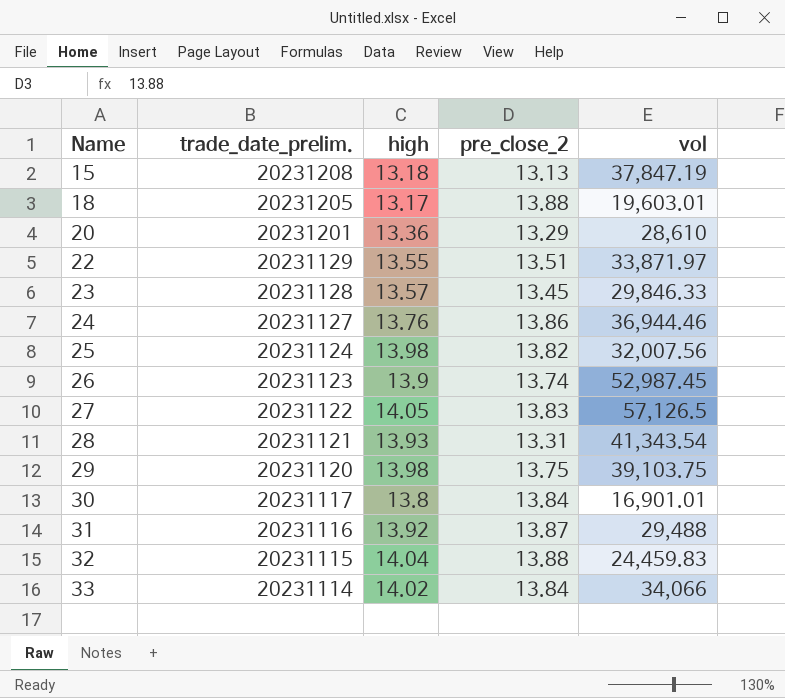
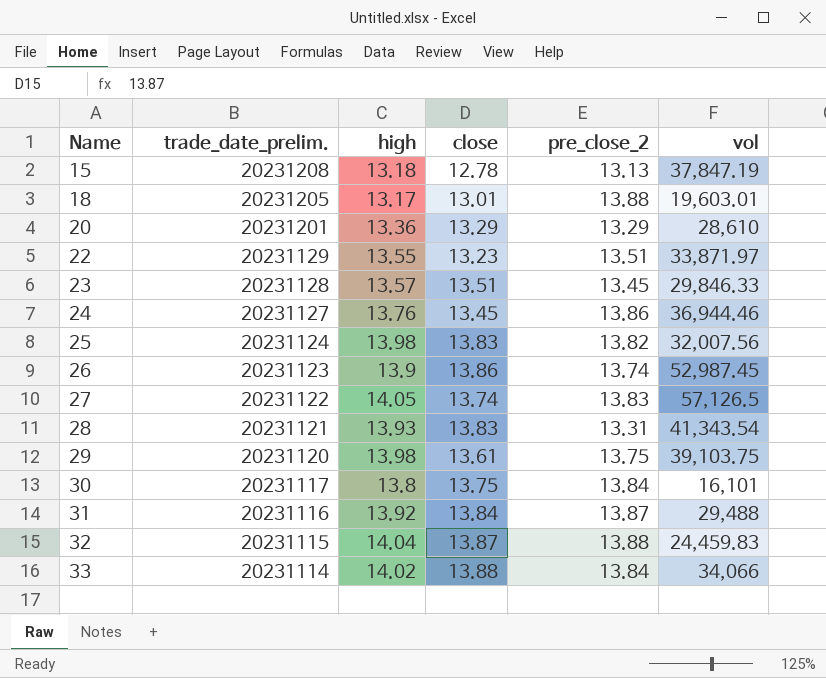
column close | position: none -> 4
30 | vol: 16,901.01 -> 16,101

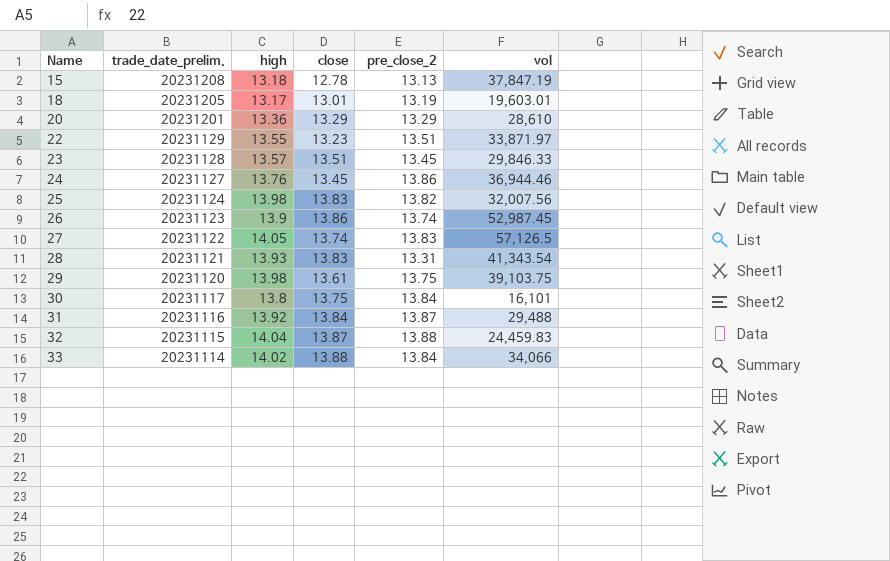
18 | pre_close_2: 13.88 -> 13.19

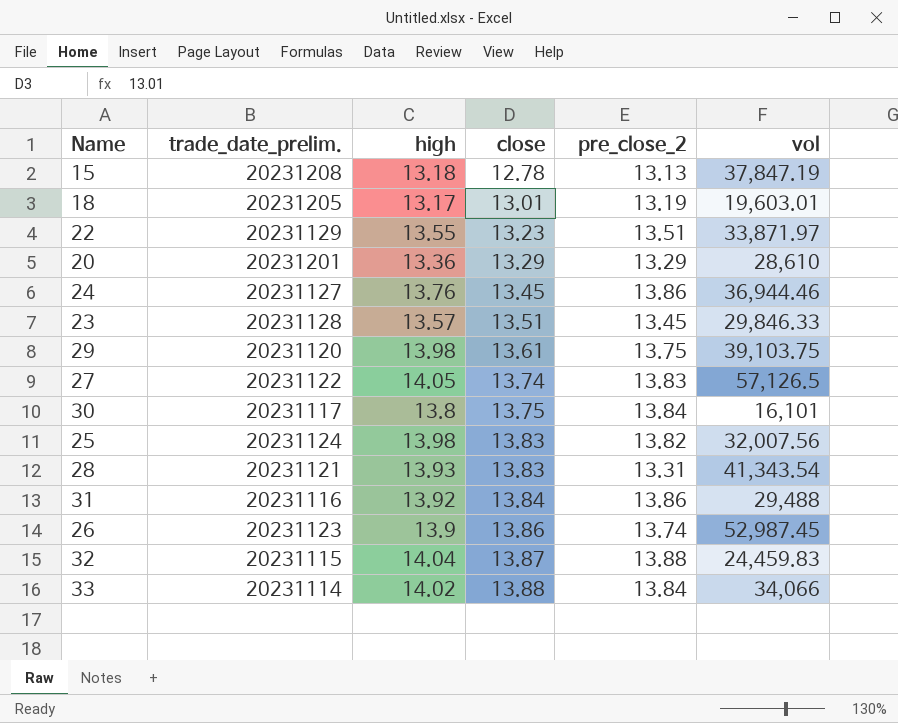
row order: Name ascending -> close ascending
31 | pre_close_2: 13.87 -> 13.86

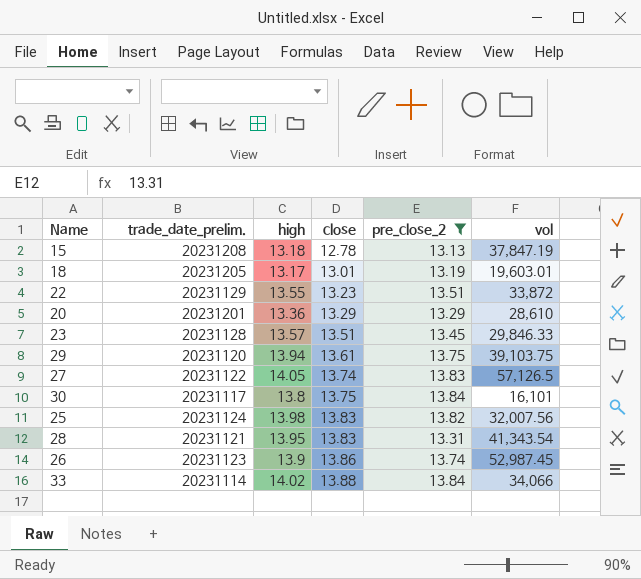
filter: none -> pre_close_2 <= 13.84
22 | vol: 33,871.97 -> 33,872
29 | high: 13.98 -> 13.94
28 | high: 13.93 -> 13.95

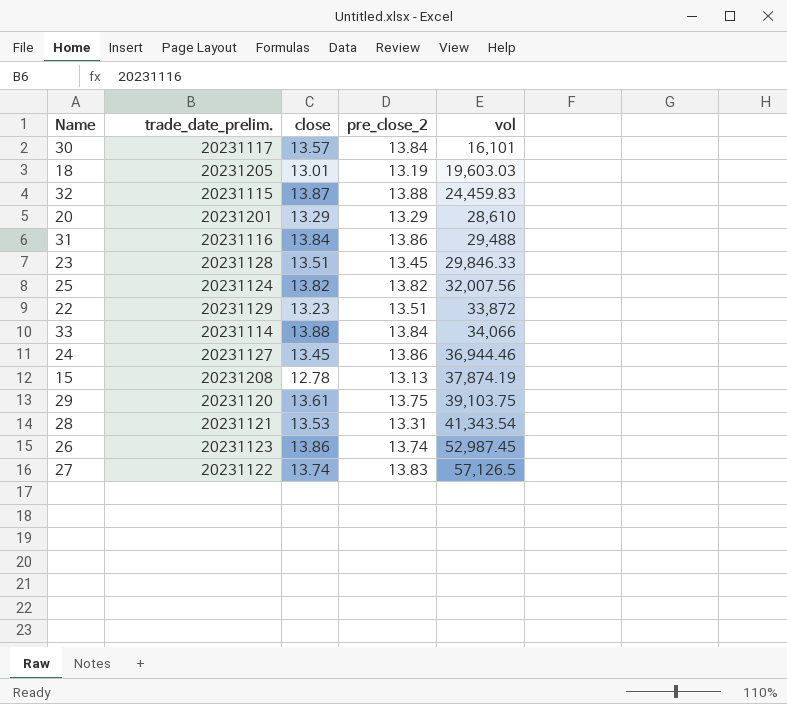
filter: pre_close_2 <= 13.84 -> none
row order: close ascending -> vol ascending
column high | position: 3 -> none
30 | close: 13.75 -> 13.57
18 | vol: 19,603.01 -> 19,603.03
25 | close: 13.83 -> 13.82
15 | vol: 37,847.19 -> 37,874.19
28 | close: 13.83 -> 13.53

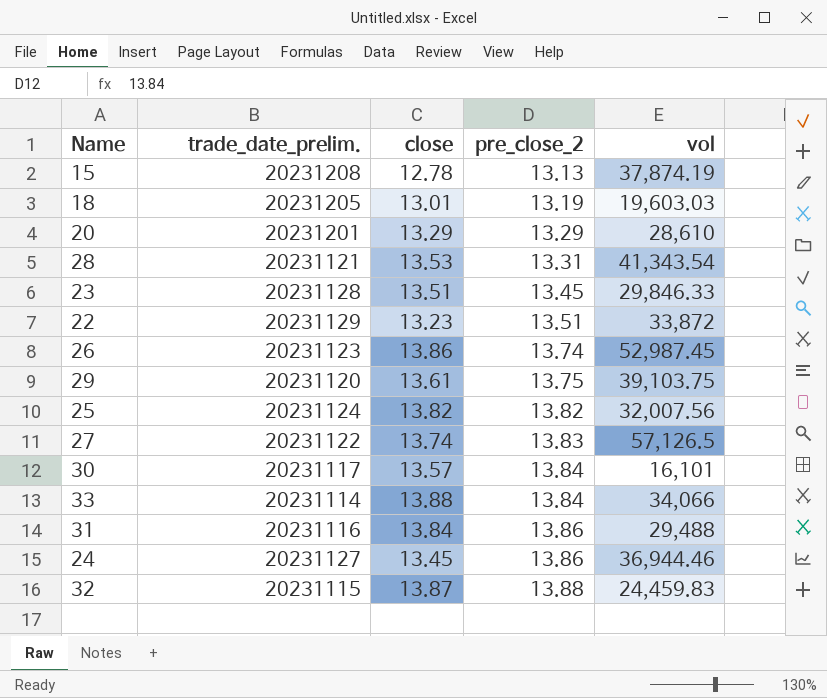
row order: vol ascending -> pre_close_2 ascending

